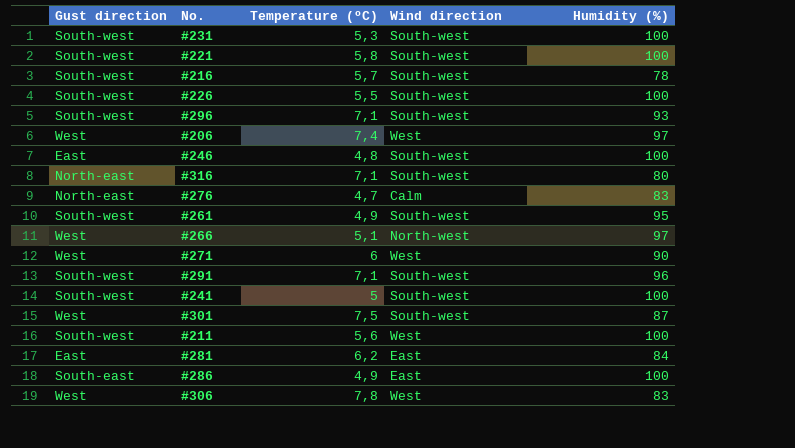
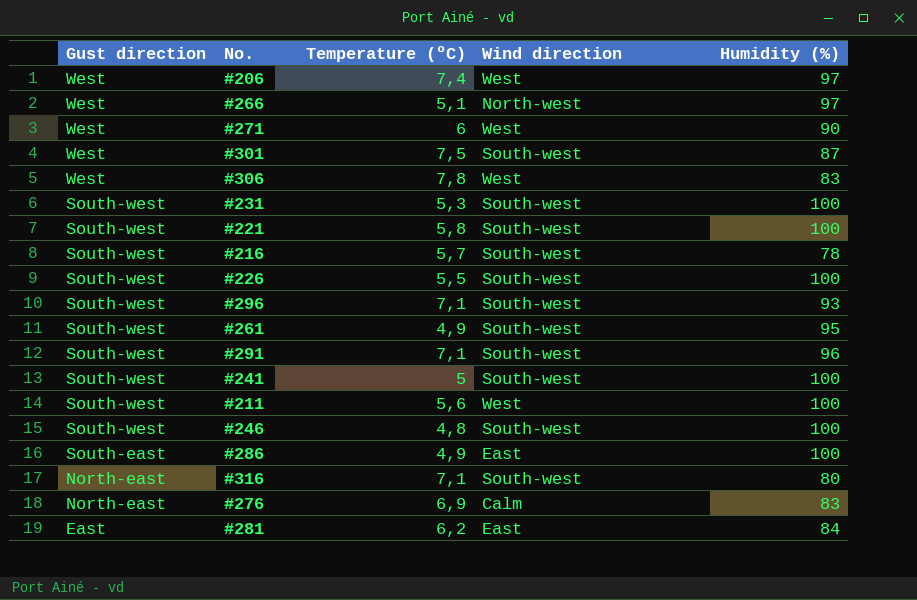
row order: none -> Gust direction descending
#246 | Gust direction: East -> South-west
#276 | Temperature (ºC): 4,7 -> 6,9

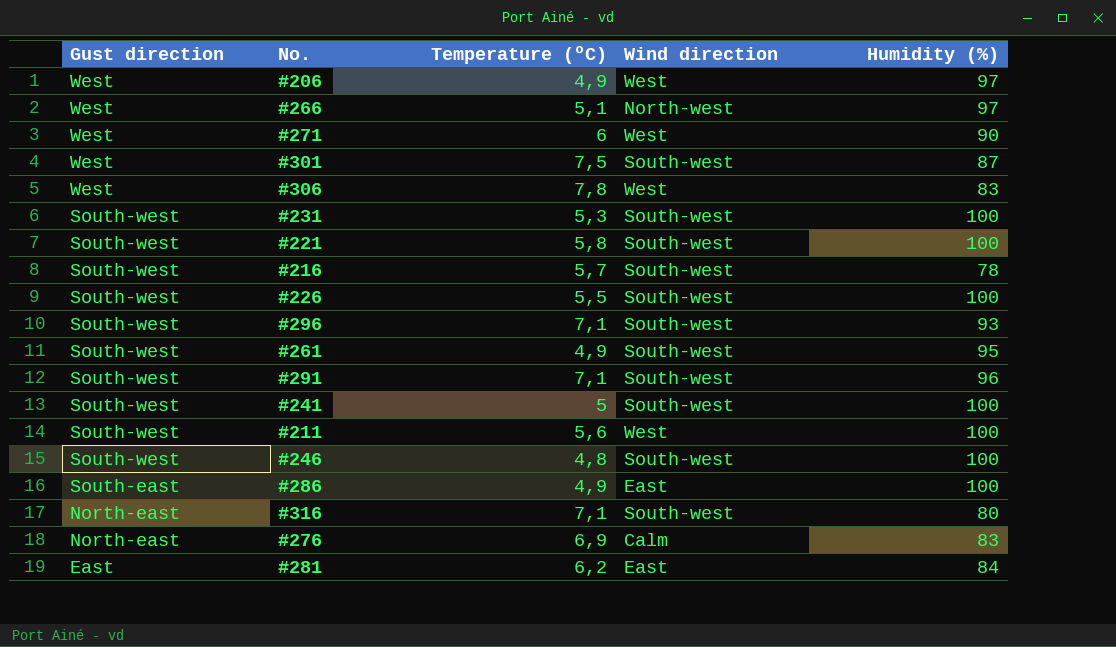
#206 | Temperature (ºC): 7,4 -> 4,9

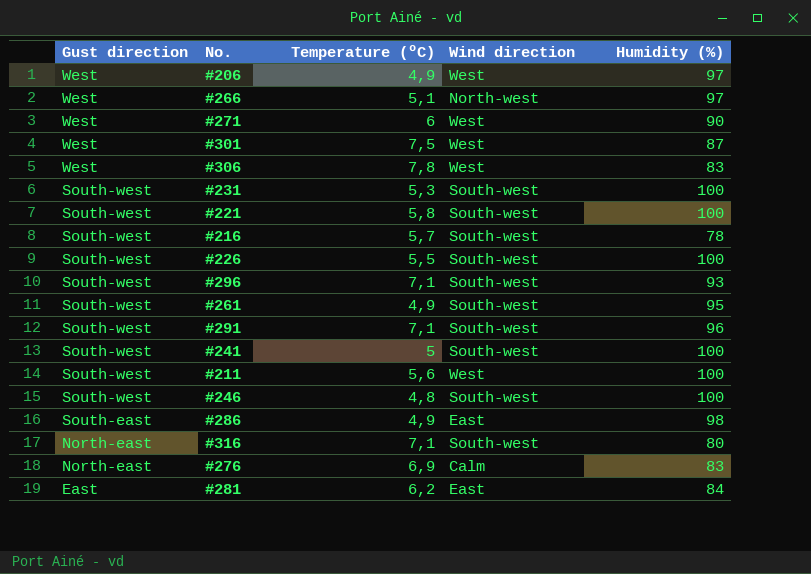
#301 | Wind direction: South-west -> West
#286 | Humidity (%): 100 -> 98

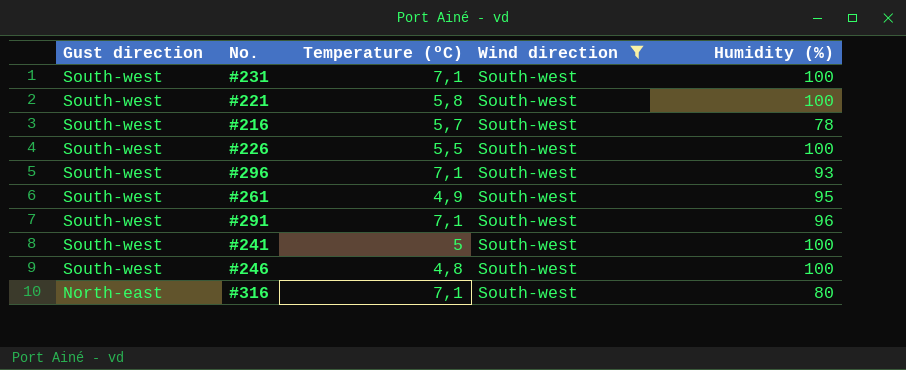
filter: none -> Wind direction = South-west
#231 | Temperature (ºC): 5,3 -> 7,1

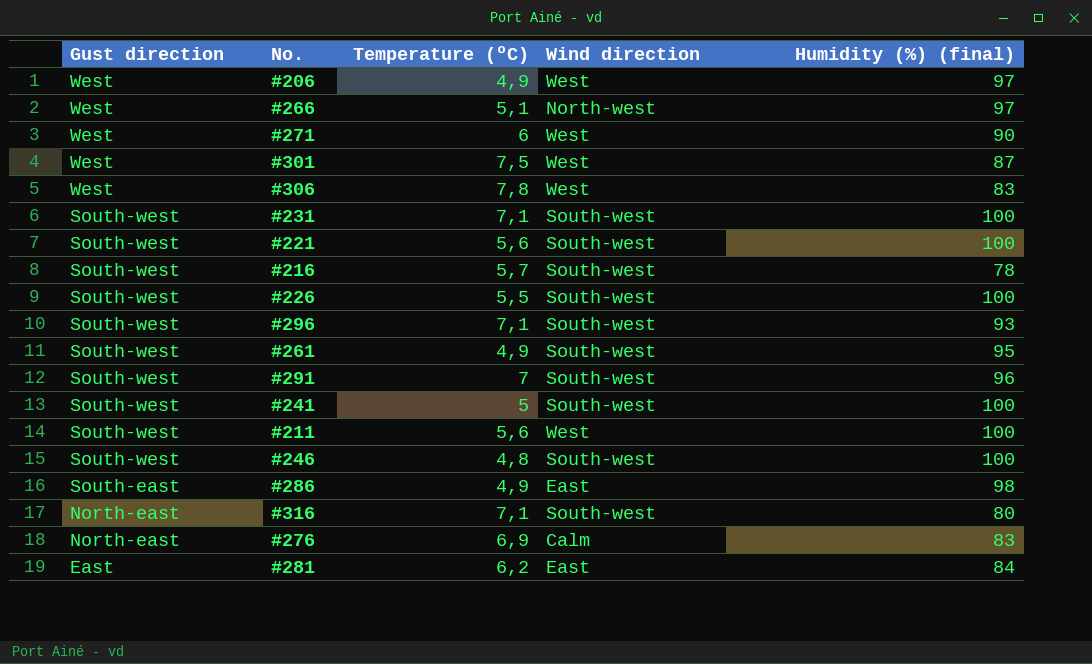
filter: Wind direction = South-west -> none
column name: Humidity (%) -> Humidity (%) (final)
#221 | Temperature (ºC): 5,8 -> 5,6
#291 | Temperature (ºC): 7,1 -> 7

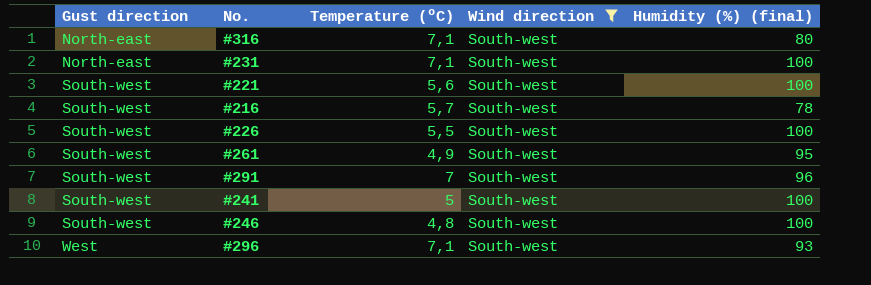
filter: none -> Wind direction = South-west
row order: Gust direction descending -> Gust direction ascending
#231 | Gust direction: South-west -> North-east
#296 | Gust direction: South-west -> West

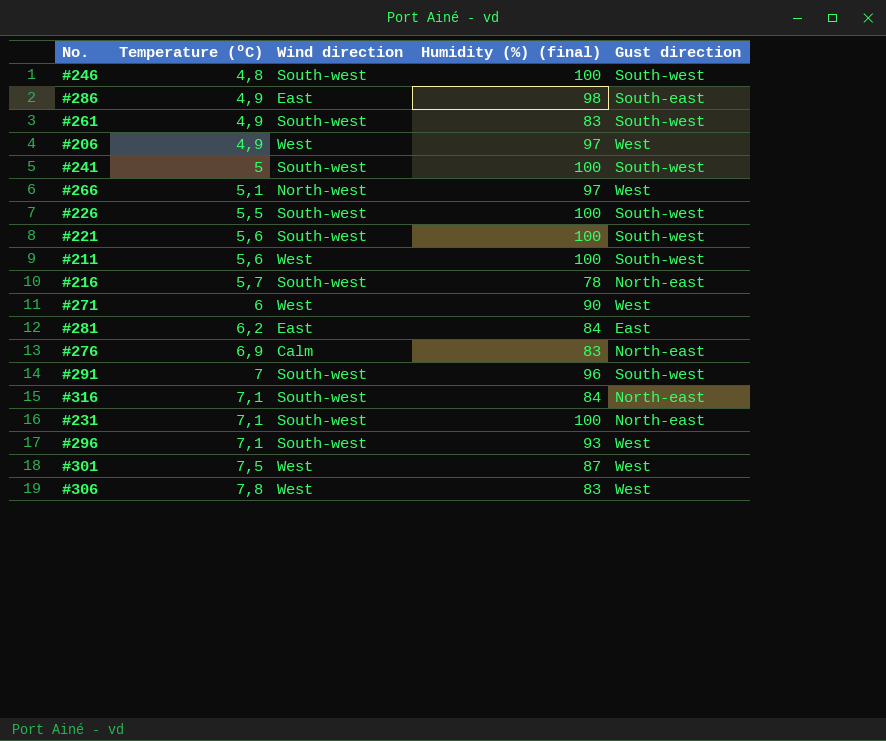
filter: Wind direction = South-west -> none
row order: Gust direction ascending -> Temperature (ºC) ascending
column Gust direction | position: 1 -> 5
#261 | Humidity (%) (final): 95 -> 83
#216 | Gust direction: South-west -> North-east
#316 | Humidity (%) (final): 80 -> 84

